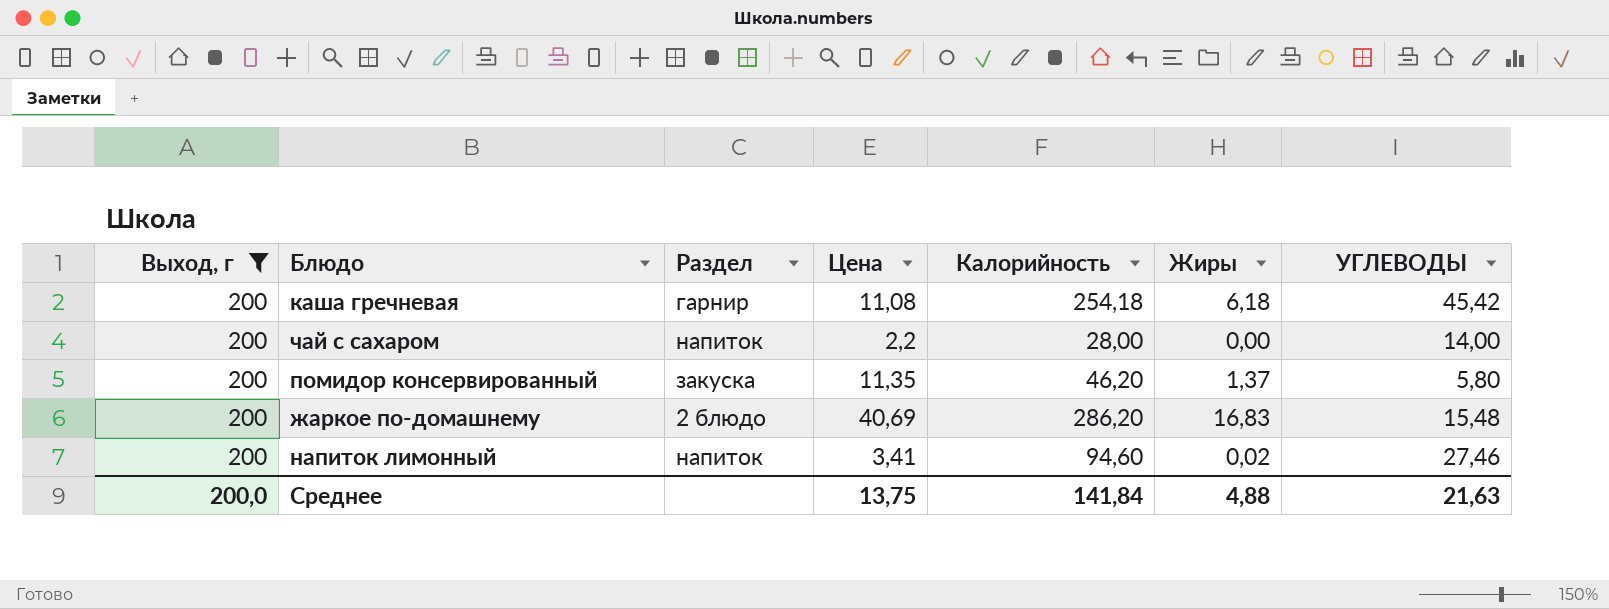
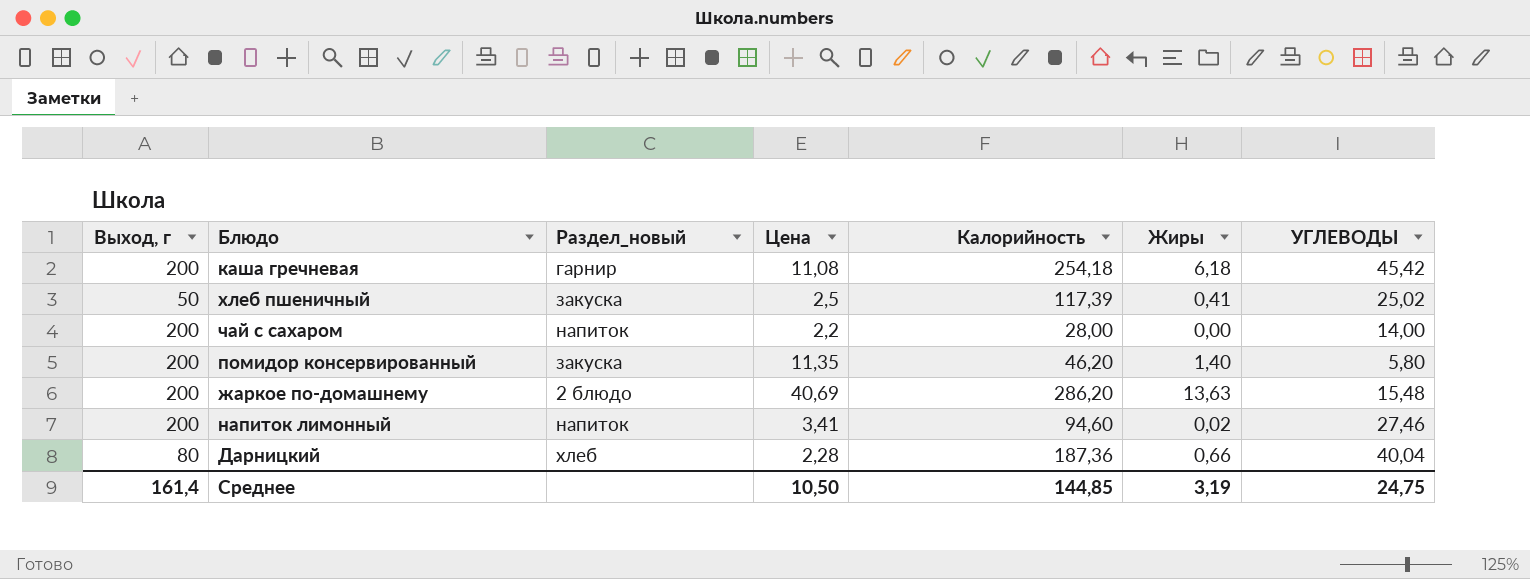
filter: Выход, г = 200 -> none
column name: Раздел -> Раздел_новый
помидор консервированный | Жиры: 1,37 -> 1,40
жаркое по-домашнему | Жиры: 16,83 -> 13,63
Среднее | Выход, г: 200,0 -> 161,4
Среднее | Цена: 13,75 -> 10,50
Среднее | Калорийность: 141,84 -> 144,85
Среднее | Жиры: 4,88 -> 3,19
Среднее | УГЛЕВОДЫ: 21,63 -> 24,75

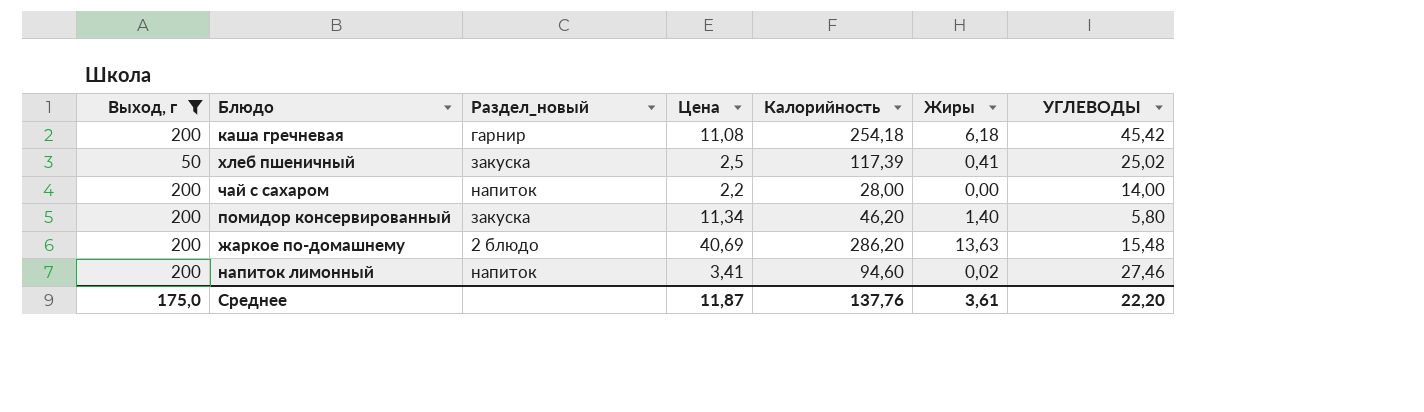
filter: none -> Выход, г != 80
помидор консервированный | Цена: 11,35 -> 11,34
Среднее | Выход, г: 161,4 -> 175,0
Среднее | Цена: 10,50 -> 11,87
Среднее | Калорийность: 144,85 -> 137,76
Среднее | Жиры: 3,19 -> 3,61
Среднее | УГЛЕВОДЫ: 24,75 -> 22,20

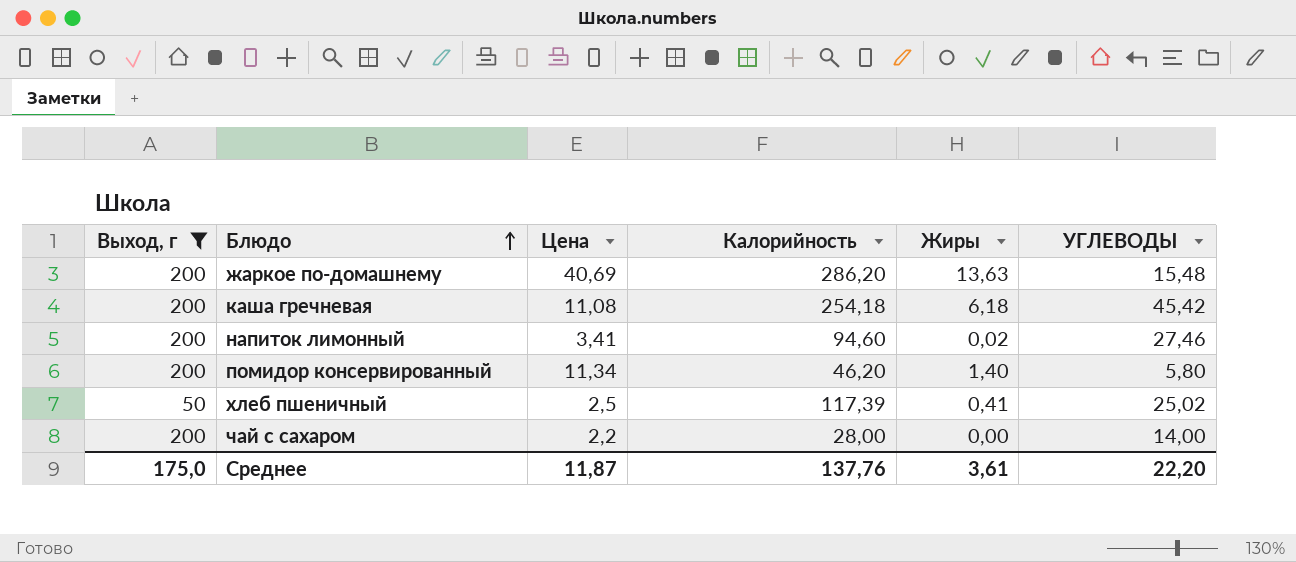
row order: none -> Блюдо ascending
column Раздел_новый | position: 3 -> none

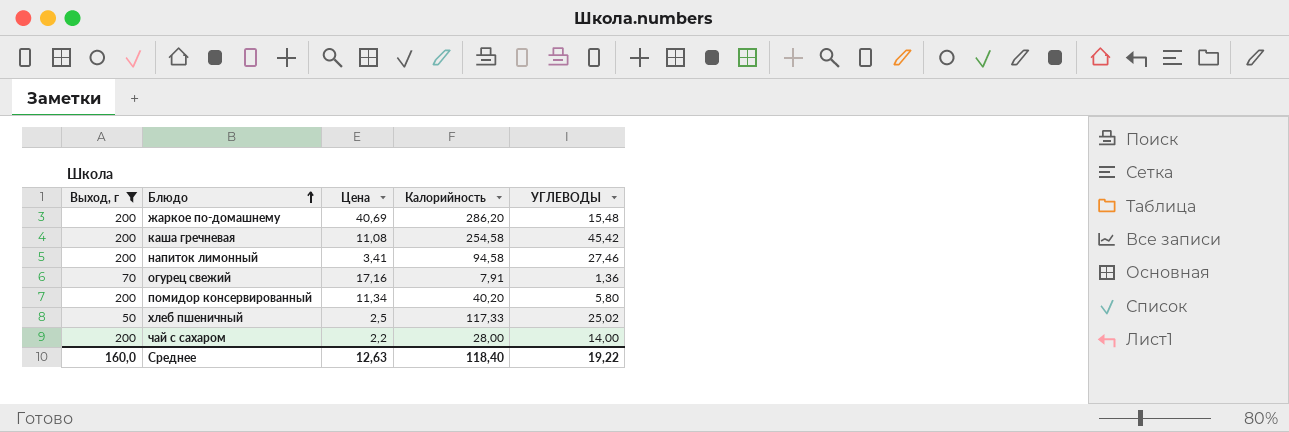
column Жиры | position: 5 -> none
каша гречневая | Калорийность: 254,18 -> 254,58
напиток лимонный | Калорийность: 94,60 -> 94,58
row огурец свежий: none -> 70 | 17,16 | 7,91 | 1,36
помидор консервированный | Калорийность: 46,20 -> 40,20
хлеб пшеничный | Калорийность: 117,39 -> 117,33
Среднее | Выход, г: 175,0 -> 160,0
Среднее | Цена: 11,87 -> 12,63
Среднее | Калорийность: 137,76 -> 118,40
Среднее | УГЛЕВОДЫ: 22,20 -> 19,22

